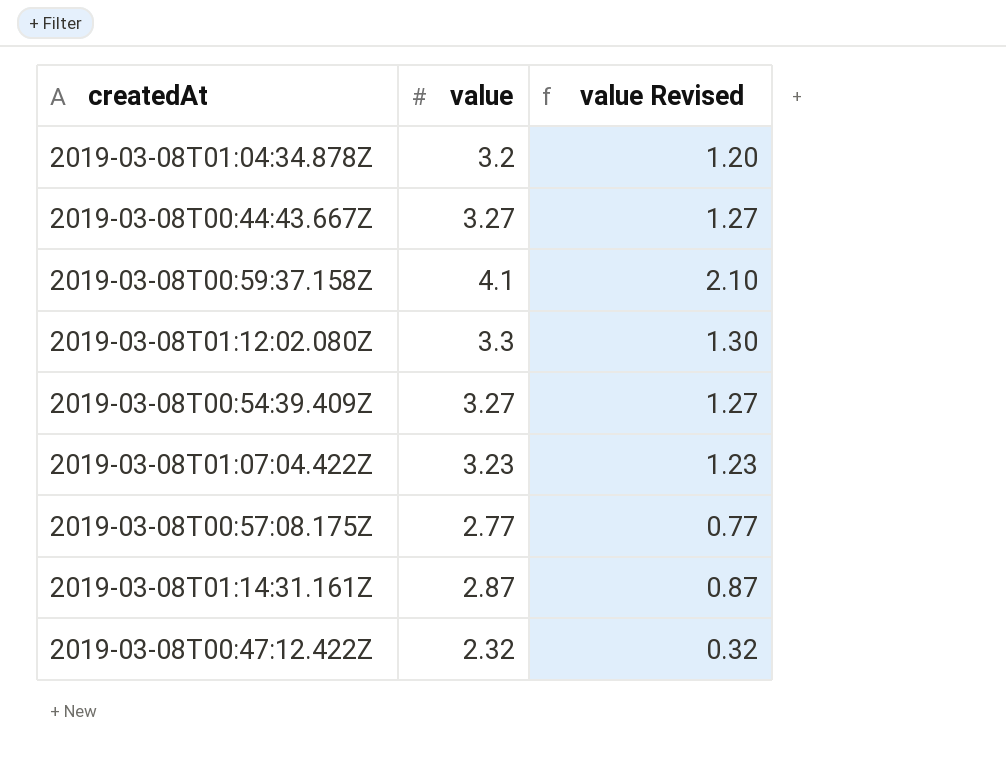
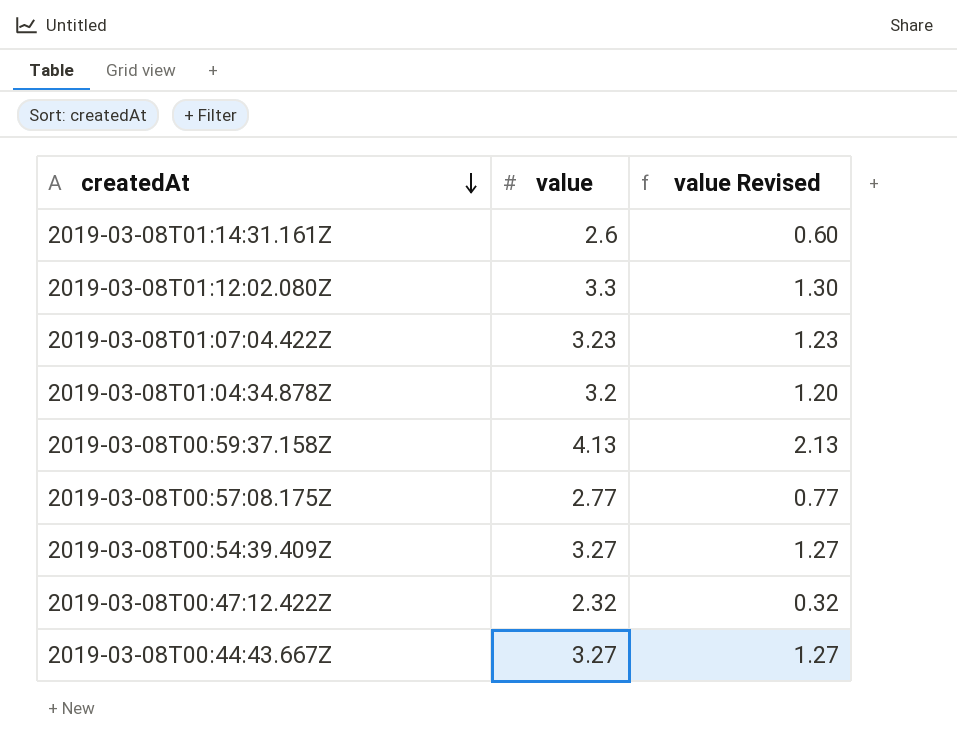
row order: none -> createdAt descending
2019-03-08T01:14:31.161Z | value: 2.87 -> 2.6
2019-03-08T01:14:31.161Z | value Revised: 0.87 -> 0.60
2019-03-08T00:59:37.158Z | value: 4.1 -> 4.13
2019-03-08T00:59:37.158Z | value Revised: 2.10 -> 2.13

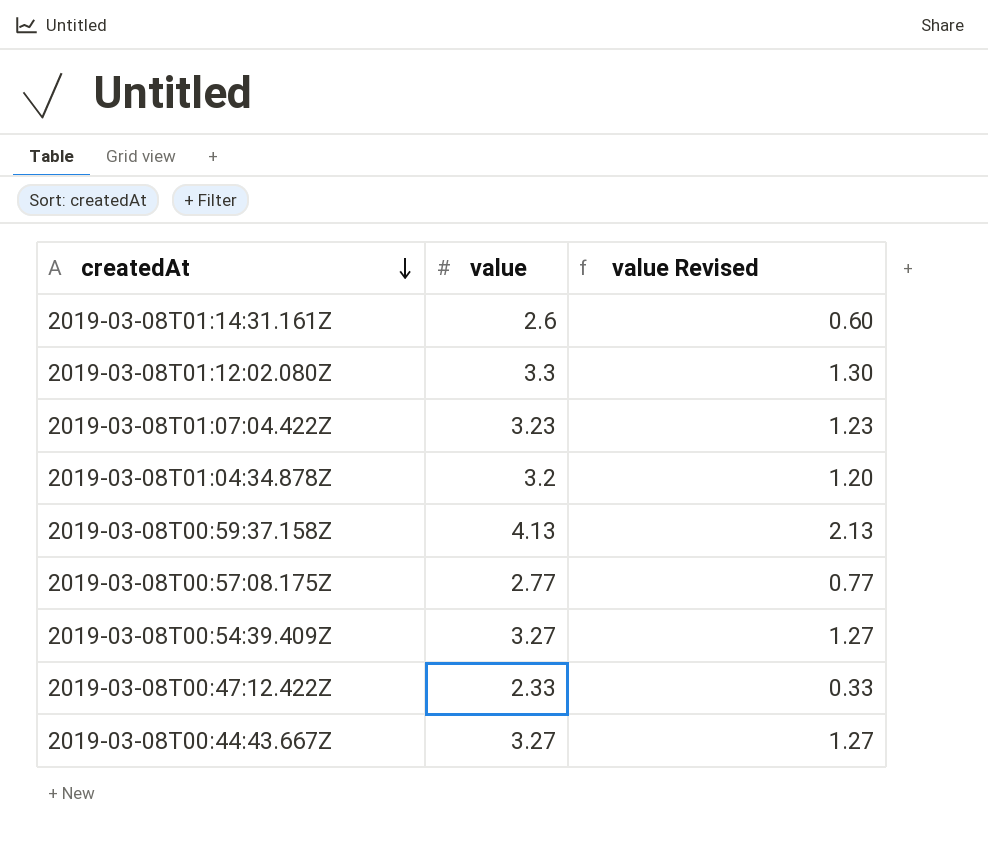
2019-03-08T00:47:12.422Z | value: 2.32 -> 2.33
2019-03-08T00:47:12.422Z | value Revised: 0.32 -> 0.33

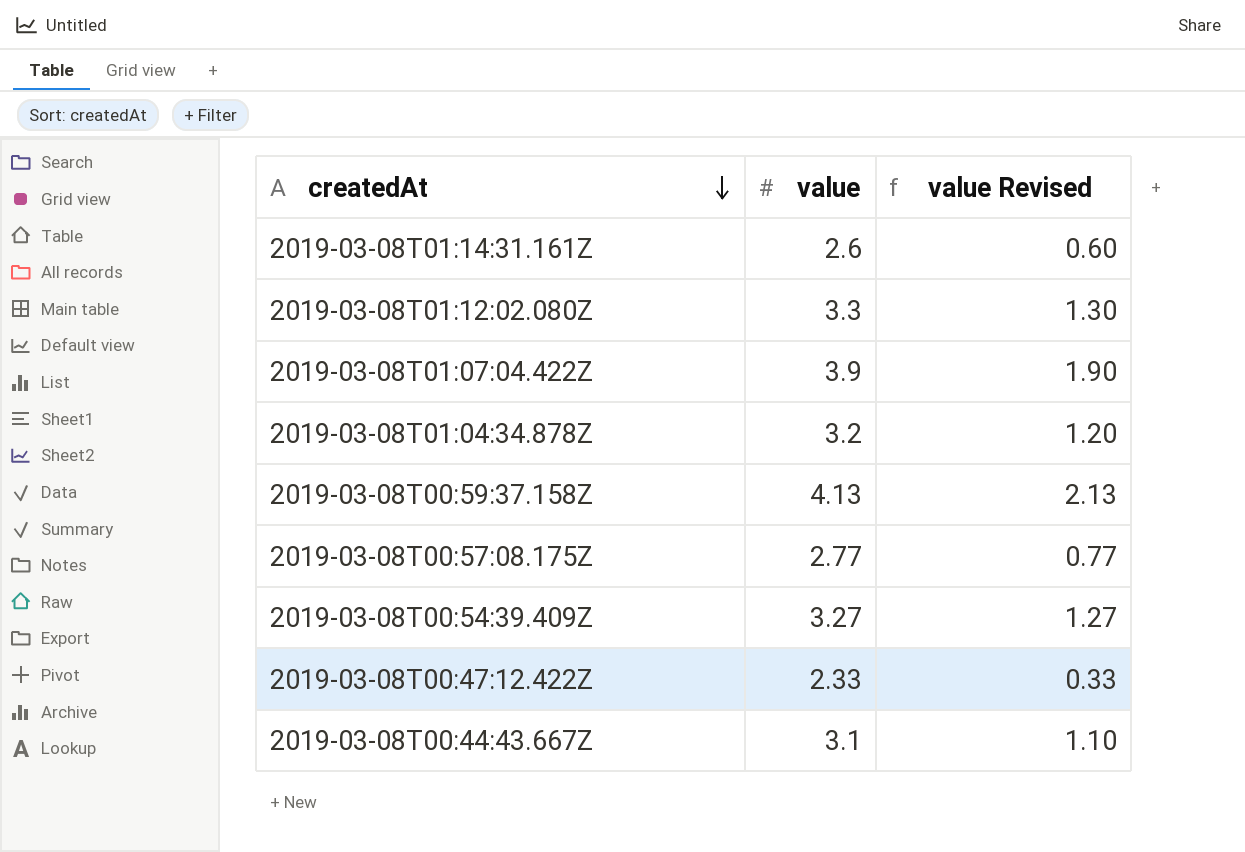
2019-03-08T01:07:04.422Z | value: 3.23 -> 3.9
2019-03-08T01:07:04.422Z | value Revised: 1.23 -> 1.90
2019-03-08T00:44:43.667Z | value: 3.27 -> 3.1
2019-03-08T00:44:43.667Z | value Revised: 1.27 -> 1.10

